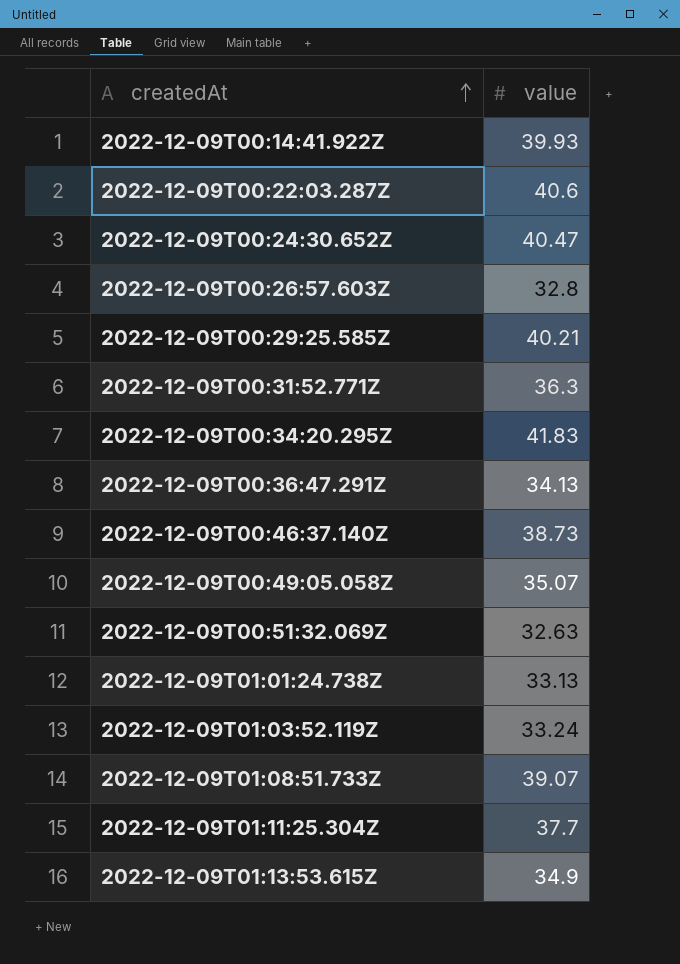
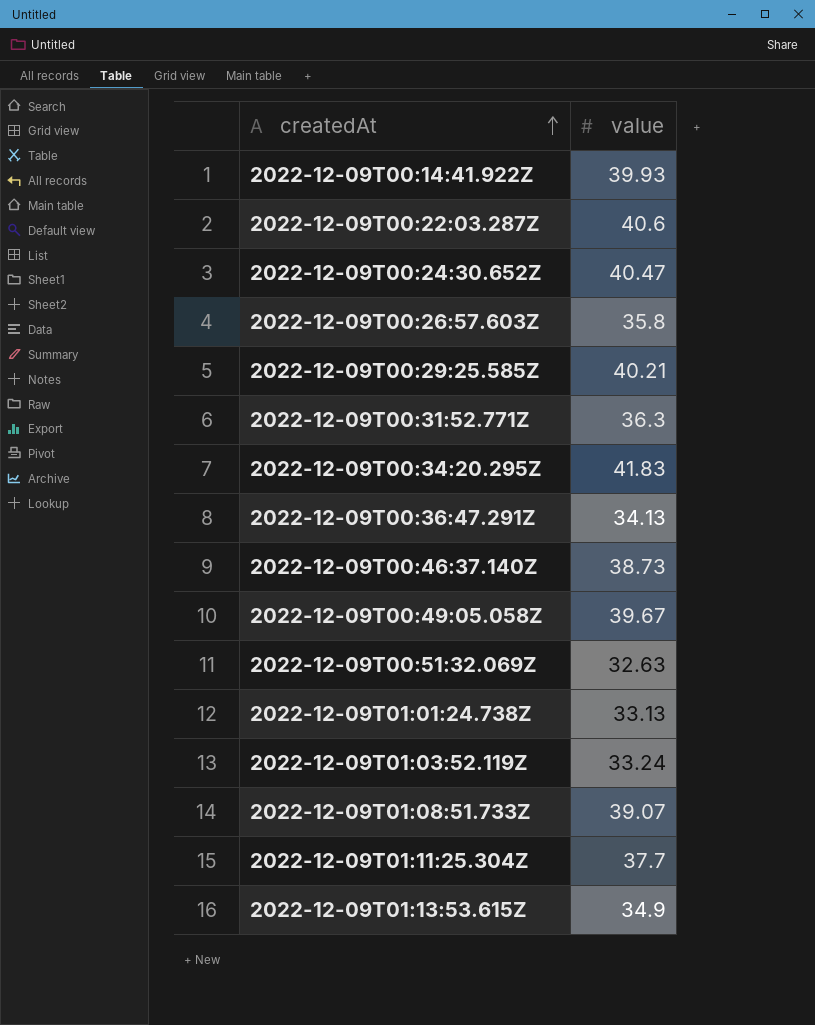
2022-12-09T00:26:57.603Z | value: 32.8 -> 35.8
2022-12-09T00:49:05.058Z | value: 35.07 -> 39.67

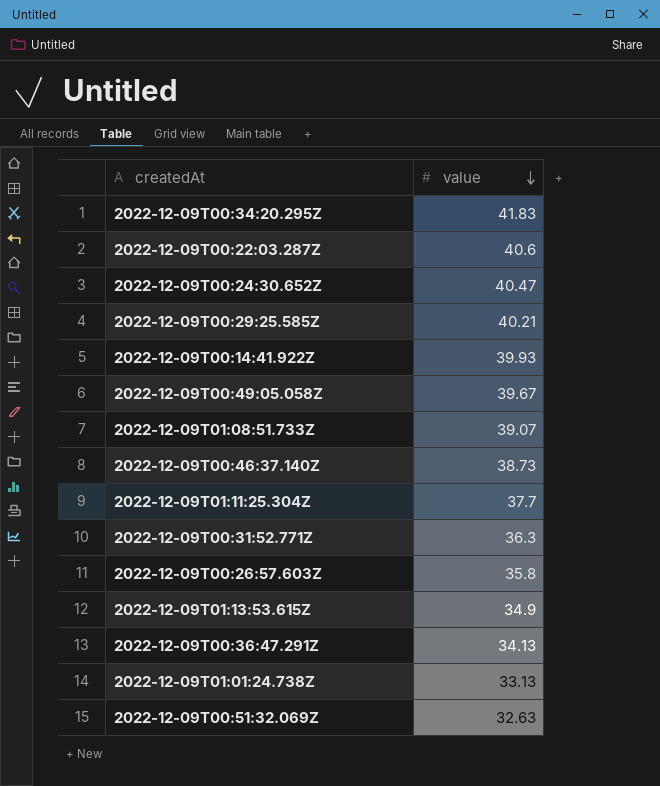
row order: createdAt ascending -> value descending
row 2022-12-09T01:03:52.119Z: 33.24 -> none

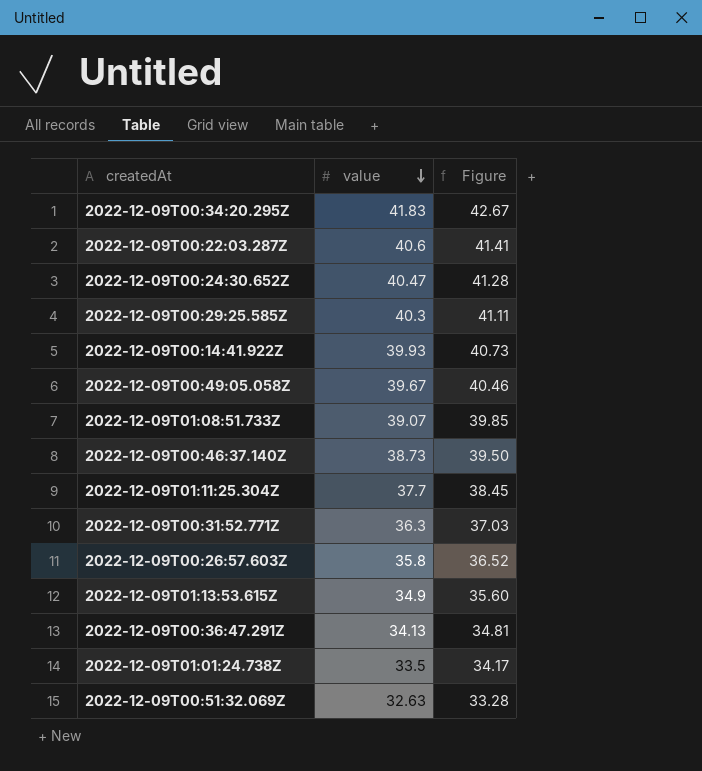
column Figure | formula: none -> [value] * 1.02
2022-12-09T00:29:25.585Z | value: 40.21 -> 40.3
2022-12-09T01:01:24.738Z | value: 33.13 -> 33.5

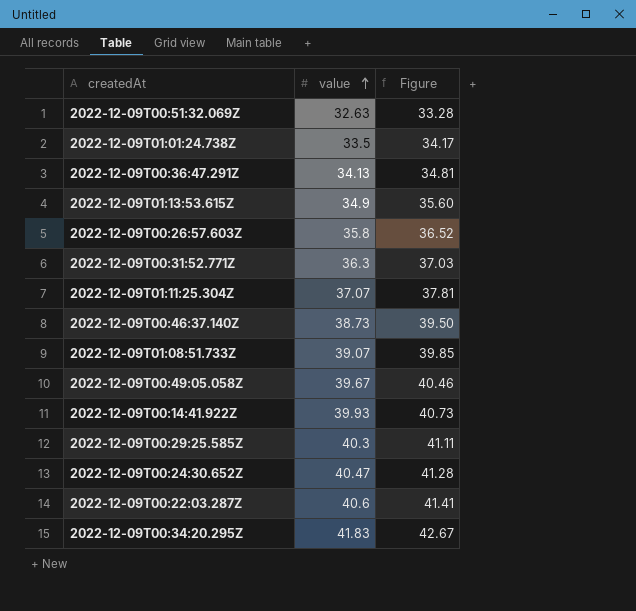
row order: value descending -> value ascending
2022-12-09T01:11:25.304Z | value: 37.7 -> 37.07
2022-12-09T01:11:25.304Z | Figure: 38.45 -> 37.81

